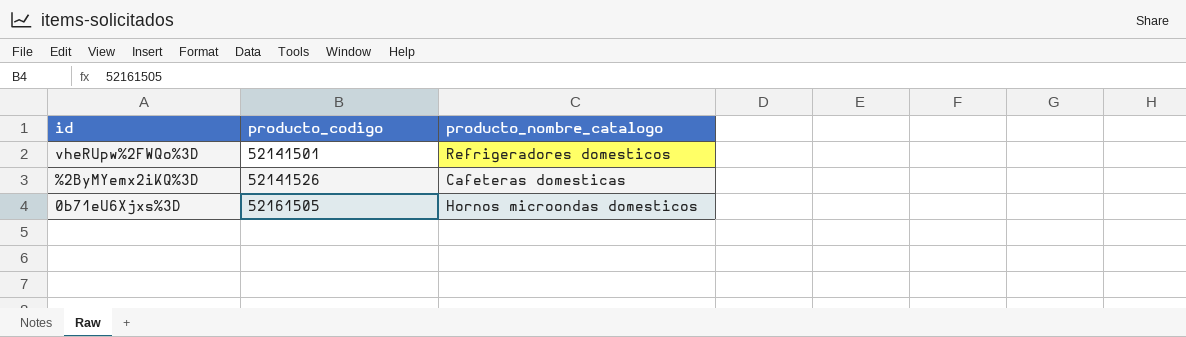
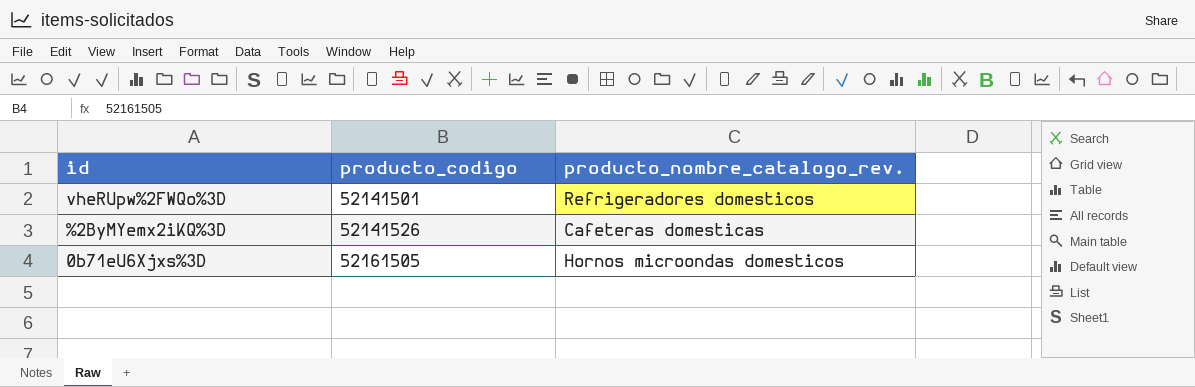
column name: producto_nombre_catalogo -> producto_nombre_catalogo_rev.

